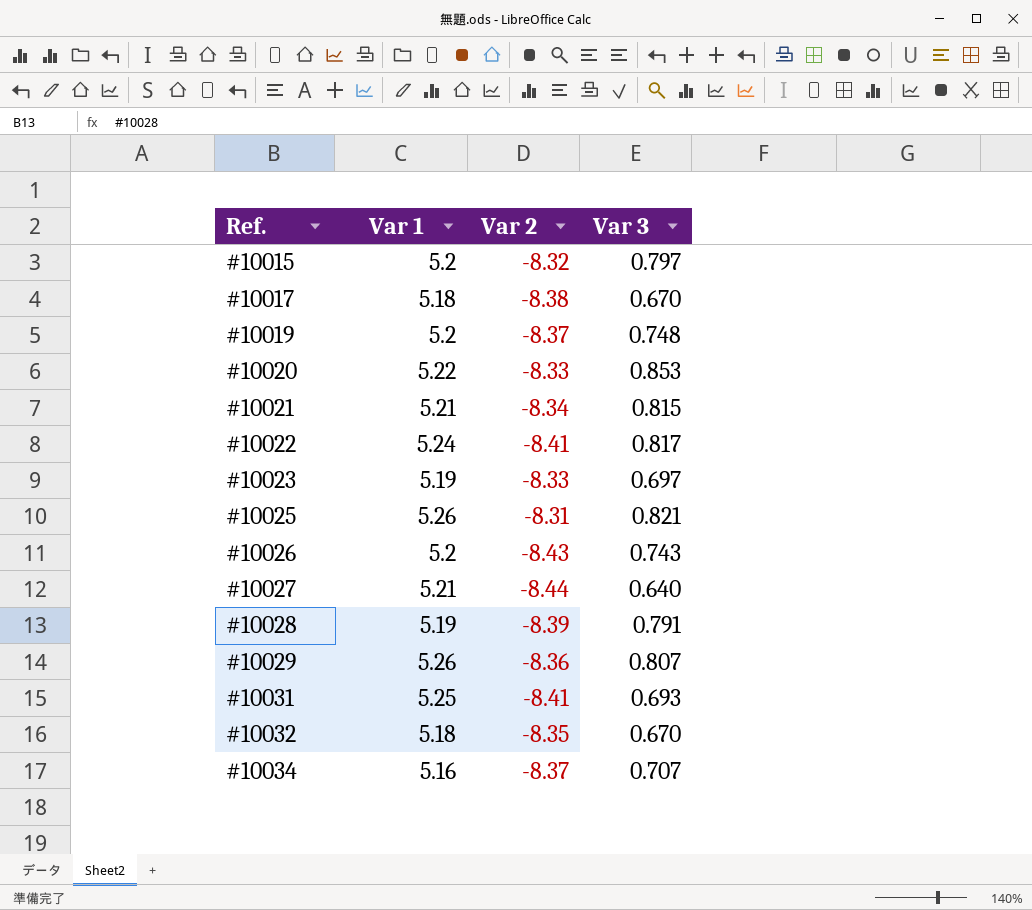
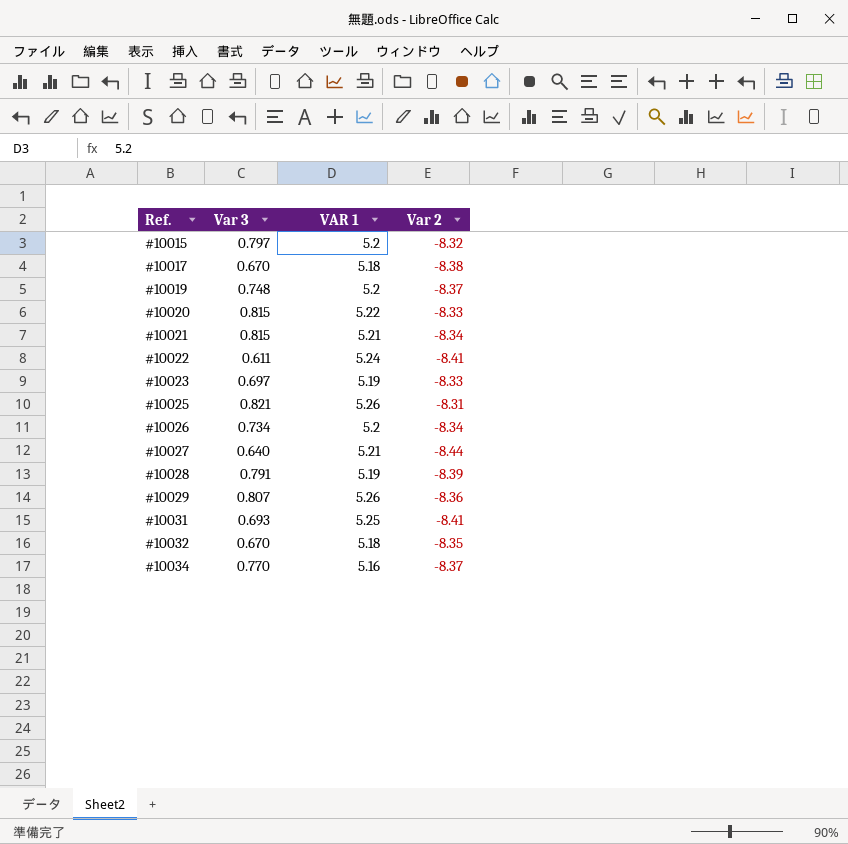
column Var 3 | position: 4 -> 2
column name: Var 1 -> VAR 1
#10020 | Var 3: 0.853 -> 0.815
#10022 | Var 3: 0.817 -> 0.611
#10026 | Var 3: 0.743 -> 0.734
#10026 | Var 2: -8.43 -> -8.34
#10034 | Var 3: 0.707 -> 0.770

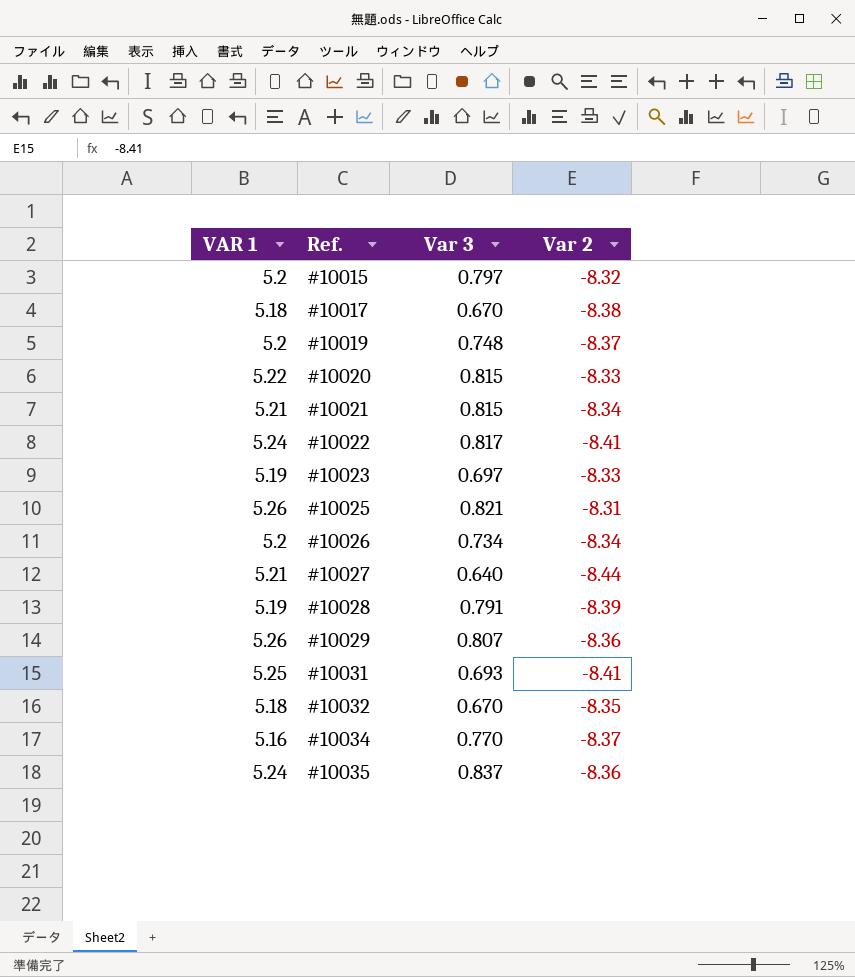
column VAR 1 | position: 3 -> 1
#10022 | Var 3: 0.611 -> 0.817
row #10035: none -> 5.24 | 0.837 | -8.36

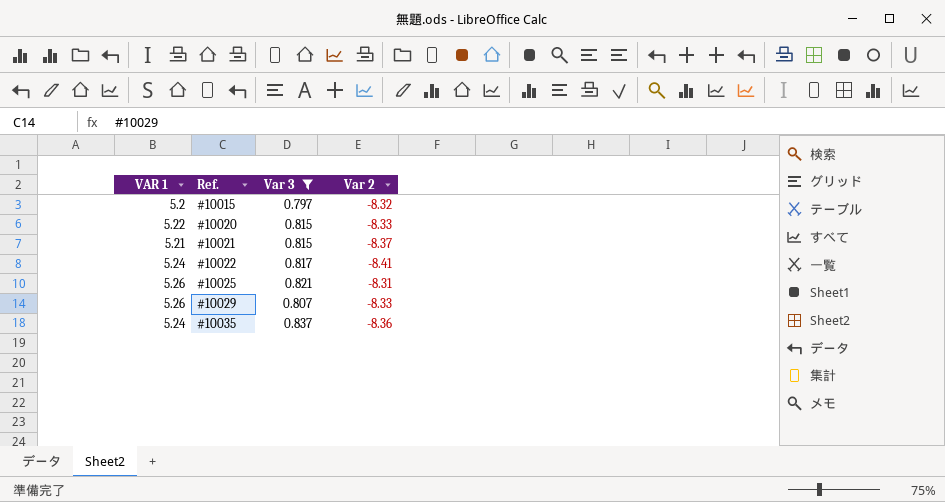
filter: none -> Var 3 >= 0.797
#10021 | Var 2: -8.34 -> -8.37
#10029 | Var 2: -8.36 -> -8.33

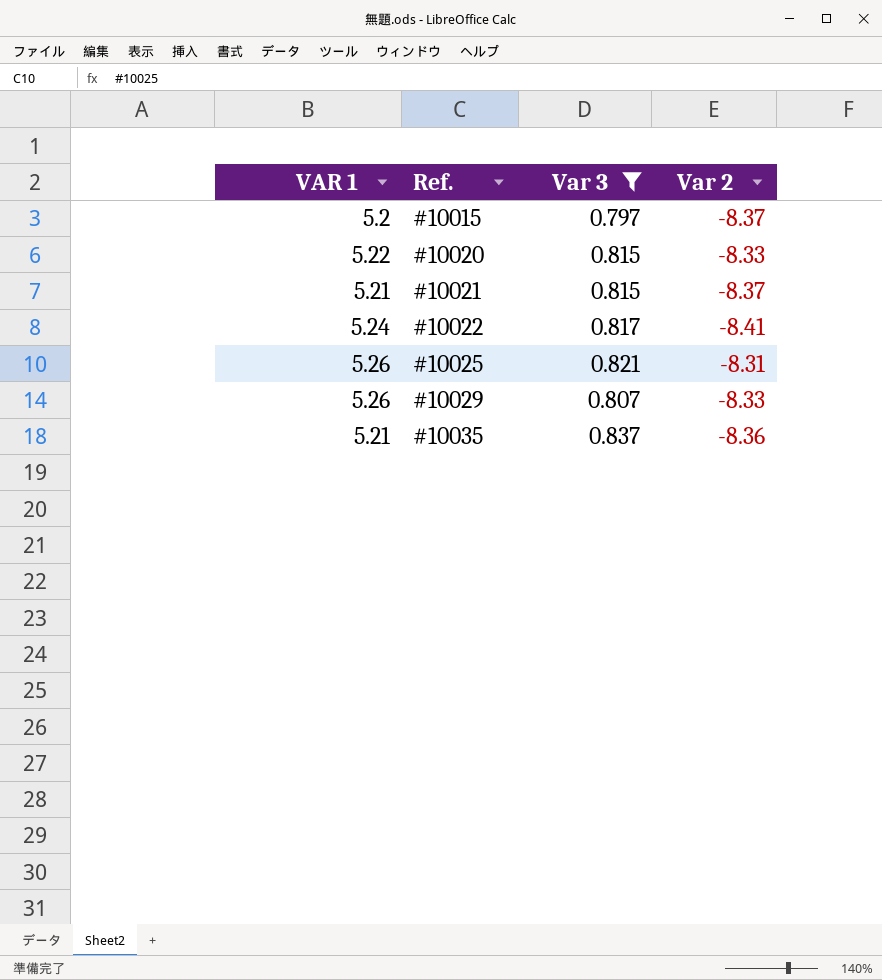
#10015 | Var 2: -8.32 -> -8.37
#10035 | VAR 1: 5.24 -> 5.21

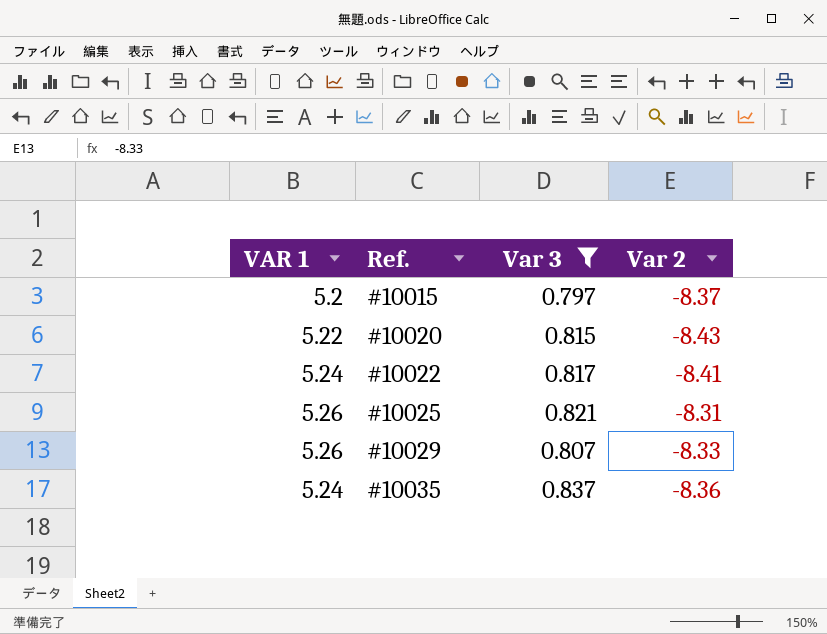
row #10021: 5.21 | 0.815 | -8.37 -> none
#10020 | Var 2: -8.33 -> -8.43
#10035 | VAR 1: 5.21 -> 5.24

